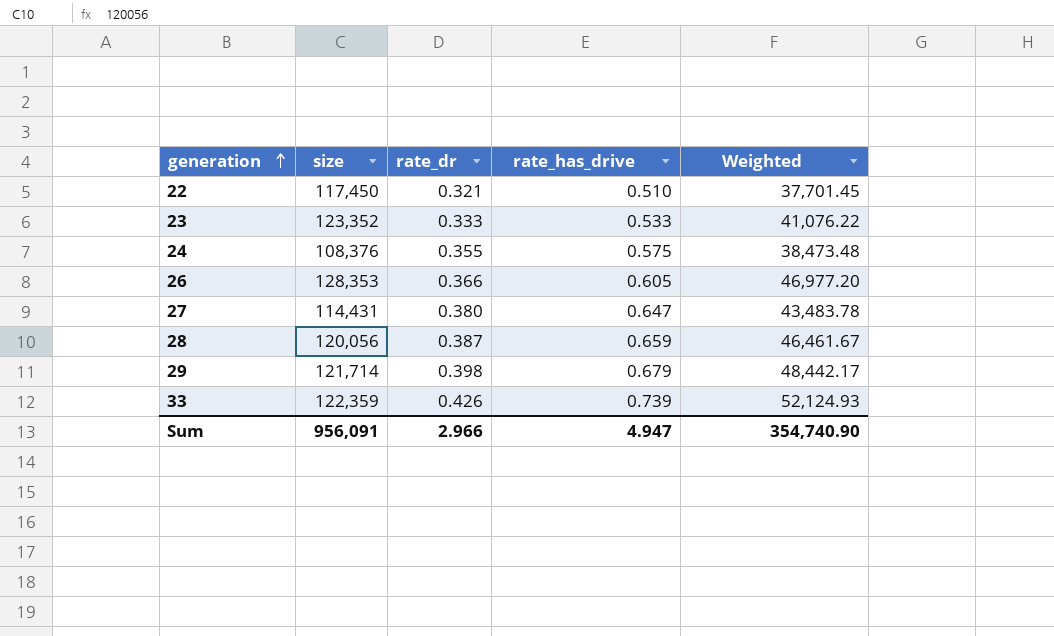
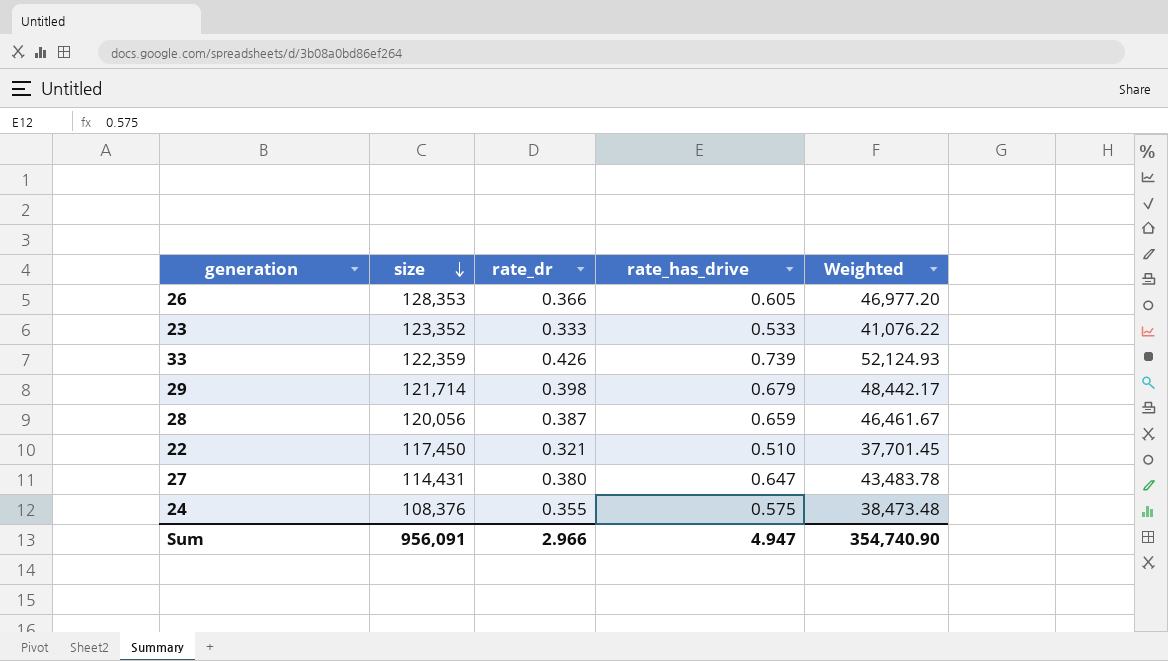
row order: generation ascending -> size descending

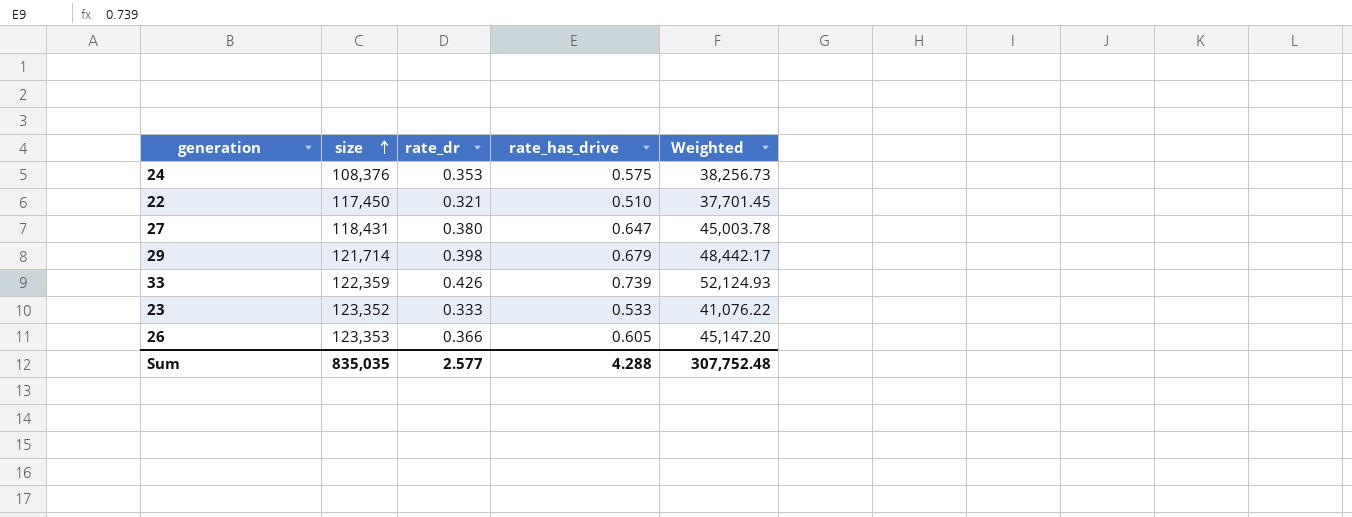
row order: size descending -> size ascending
row 28: 120,056 | 0.387 | 0.659 | 46,461.67 -> none
24 | rate_dr: 0.355 -> 0.353
24 | Weighted: 38,473.48 -> 38,256.73
27 | size: 114,431 -> 118,431
27 | Weighted: 43,483.78 -> 45,003.78
26 | size: 128,353 -> 123,353
26 | Weighted: 46,977.20 -> 45,147.20
Sum | size: 956,091 -> 835,035
Sum | rate_dr: 2.966 -> 2.577
Sum | rate_has_drive: 4.947 -> 4.288
Sum | Weighted: 354,740.90 -> 307,752.48

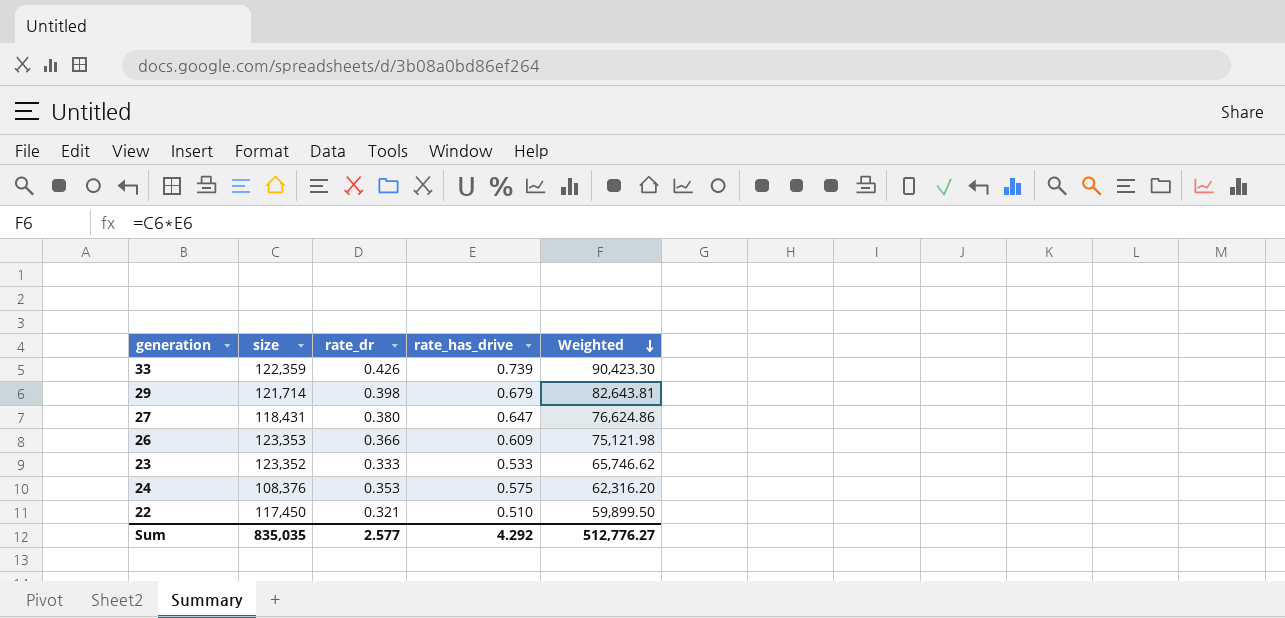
row order: size ascending -> Weighted descending
column Weighted | formula: [size] * [rate_dr] -> [size] * [rate_has_drive]
26 | rate_has_drive: 0.605 -> 0.609
Sum | rate_has_drive: 4.288 -> 4.292
Sum | Weighted: 307,752.48 -> 512,776.27

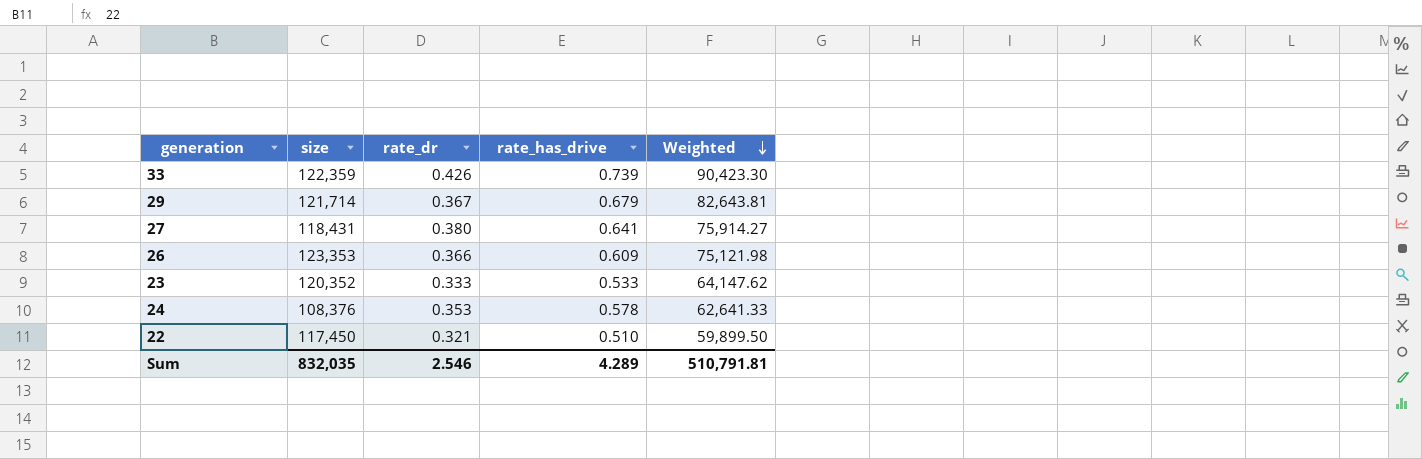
29 | rate_dr: 0.398 -> 0.367
27 | rate_has_drive: 0.647 -> 0.641
27 | Weighted: 76,624.86 -> 75,914.27
23 | size: 123,352 -> 120,352
23 | Weighted: 65,746.62 -> 64,147.62
24 | rate_has_drive: 0.575 -> 0.578
24 | Weighted: 62,316.20 -> 62,641.33
Sum | size: 835,035 -> 832,035
Sum | rate_dr: 2.577 -> 2.546
Sum | rate_has_drive: 4.292 -> 4.289
Sum | Weighted: 512,776.27 -> 510,791.81

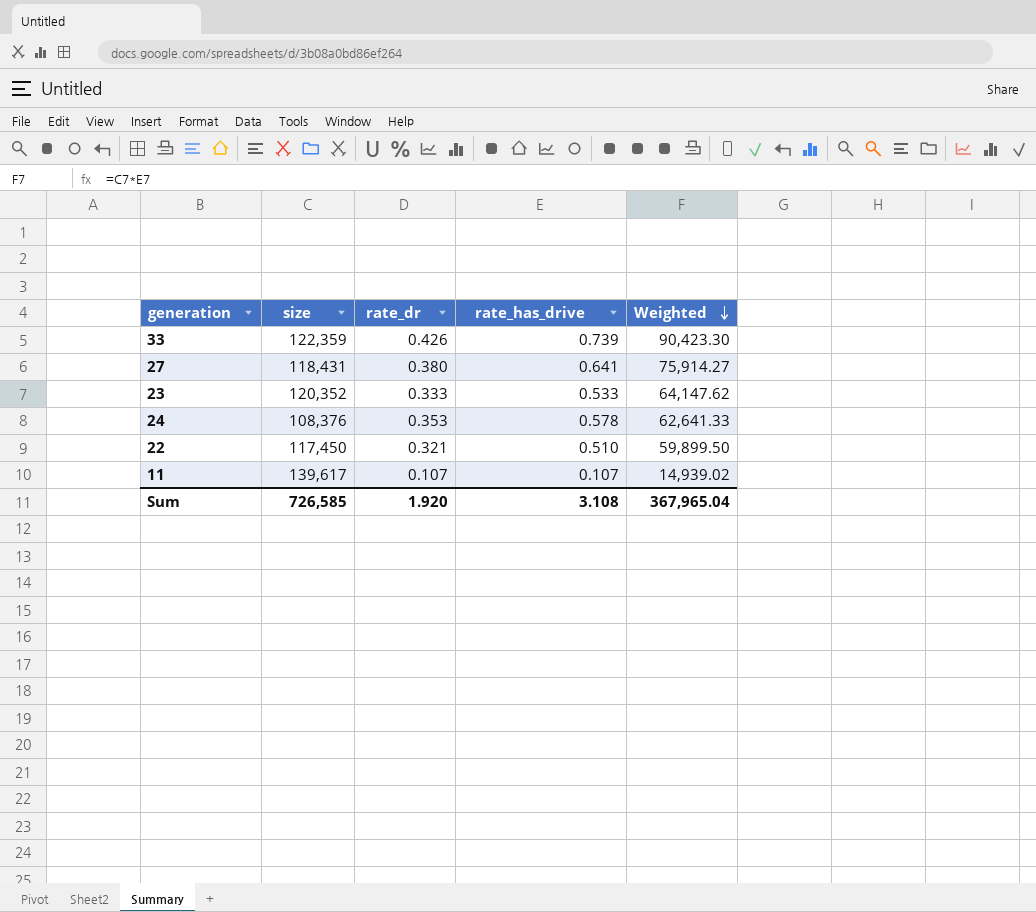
row 29: 121,714 | 0.367 | 0.679 | 82,643.81 -> none
row 26: 123,353 | 0.366 | 0.609 | 75,121.98 -> none
row 11: none -> 139,617 | 0.107 | 0.107 | 14,939.02
Sum | size: 832,035 -> 726,585
Sum | rate_dr: 2.546 -> 1.920
Sum | rate_has_drive: 4.289 -> 3.108
Sum | Weighted: 510,791.81 -> 367,965.04

